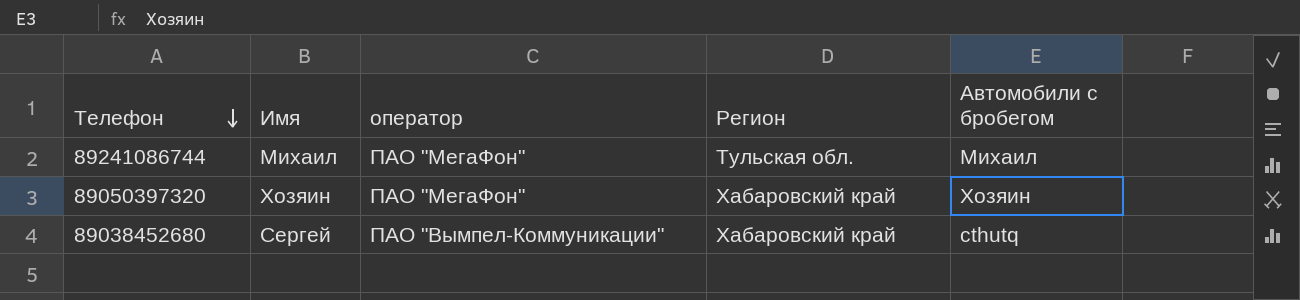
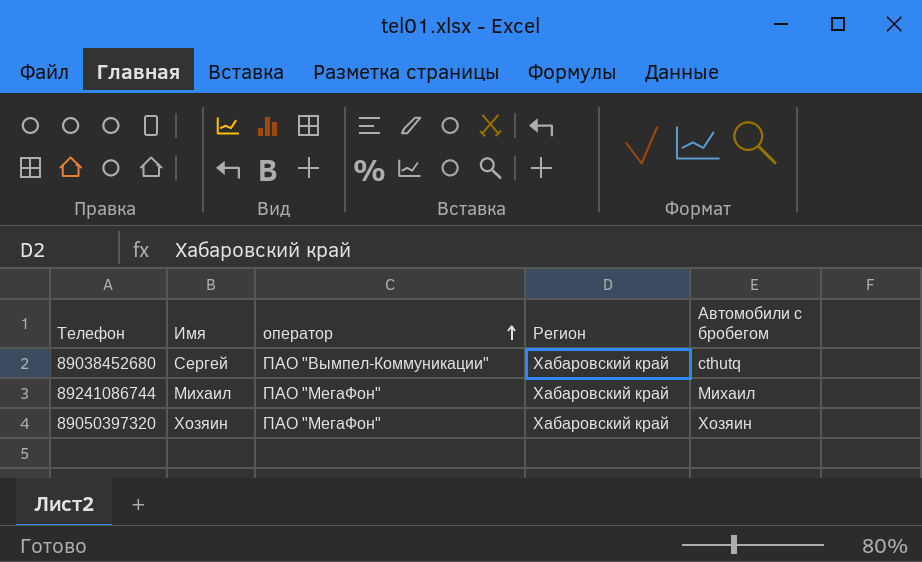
row order: Телефон descending -> оператор ascending
89241086744 | Регион: Тульская обл. -> Хабаровский край

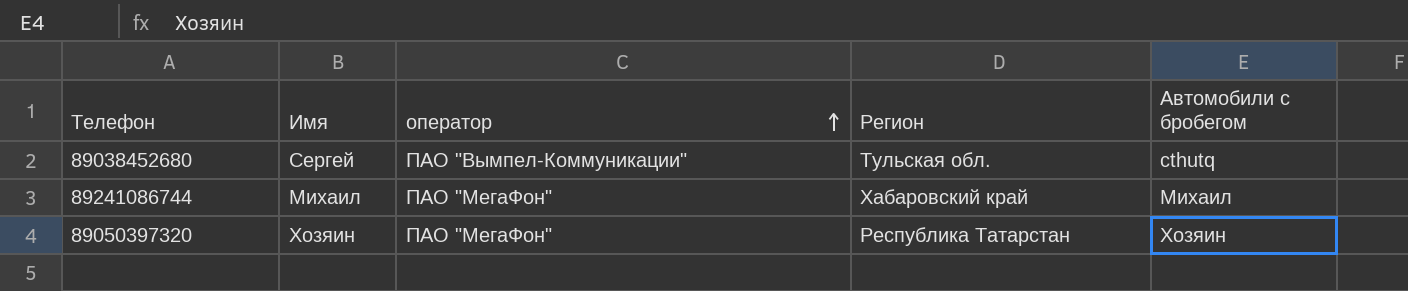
89038452680 | Регион: Хабаровский край -> Тульская обл.
89050397320 | Регион: Хабаровский край -> Республика Татарстан

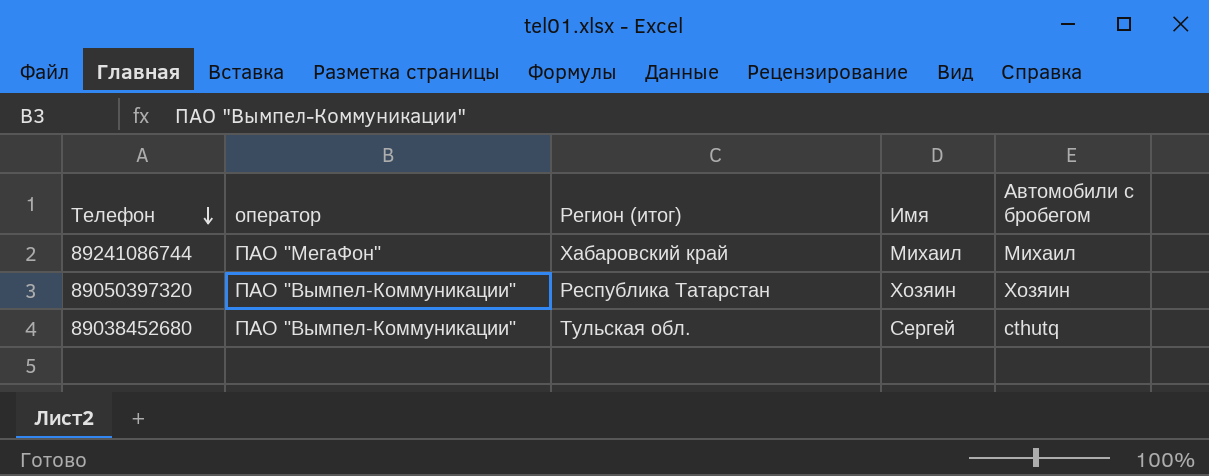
row order: оператор ascending -> Телефон descending
column name: Регион -> Регион (итог)
column Имя | position: 2 -> 4
89050397320 | оператор: ПАО "МегаФон" -> ПАО "Вымпел-Коммуникации"

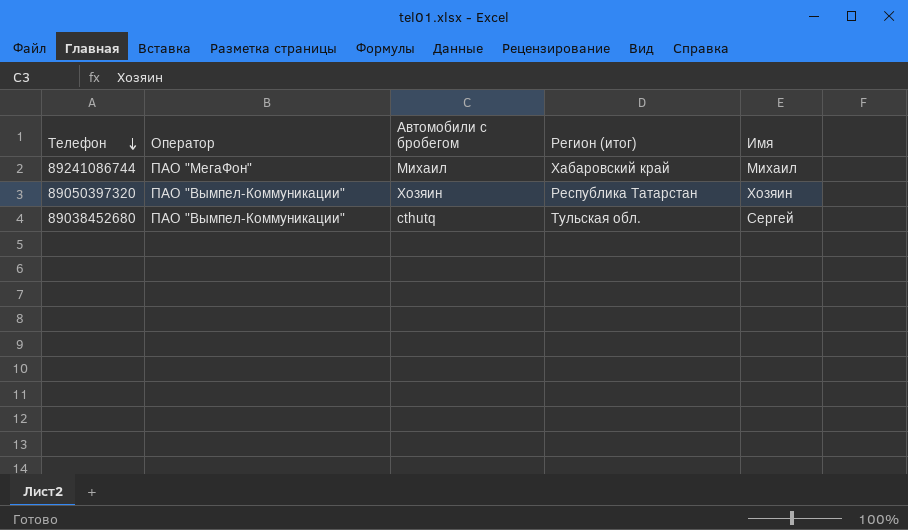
column name: оператор -> Оператор
column Автомобили с бробегом | position: 5 -> 3

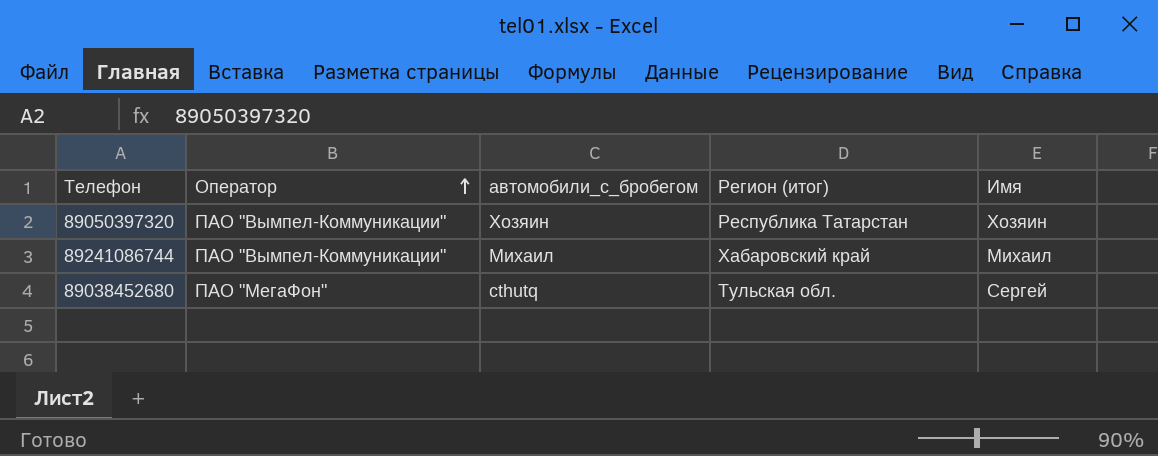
row order: Телефон descending -> Оператор ascending
column name: Автомобили с бробегом -> автомобили_с_бробегом
89241086744 | Оператор: ПАО "МегаФон" -> ПАО "Вымпел-Коммуникации"
89038452680 | Оператор: ПАО "Вымпел-Коммуникации" -> ПАО "МегаФон"

